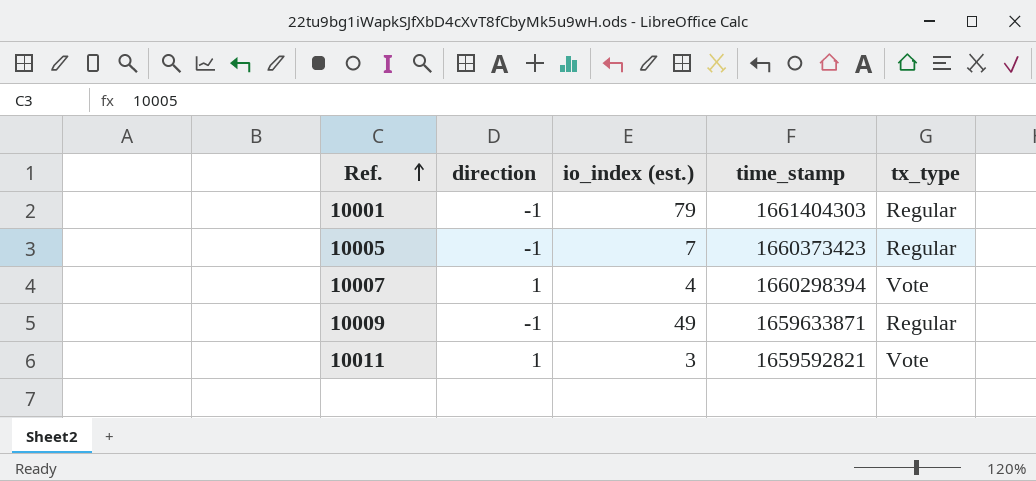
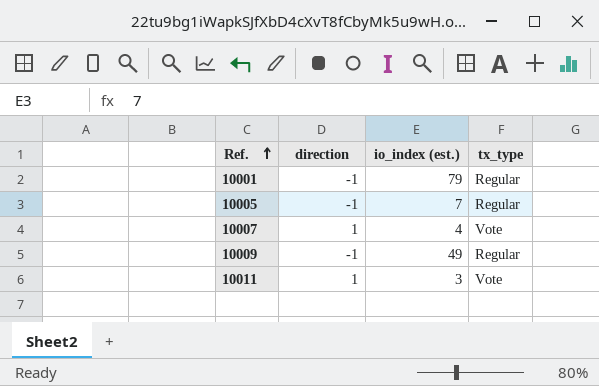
column time_stamp | position: 4 -> none

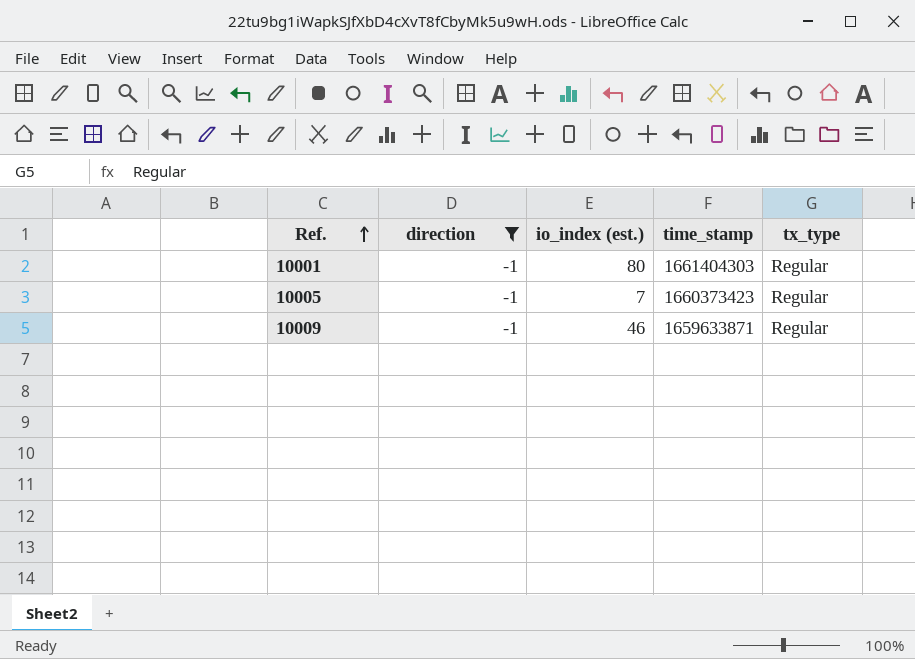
filter: none -> direction = -1
column time_stamp | position: none -> 4
10001 | io_index (est.): 79 -> 80
10009 | io_index (est.): 49 -> 46

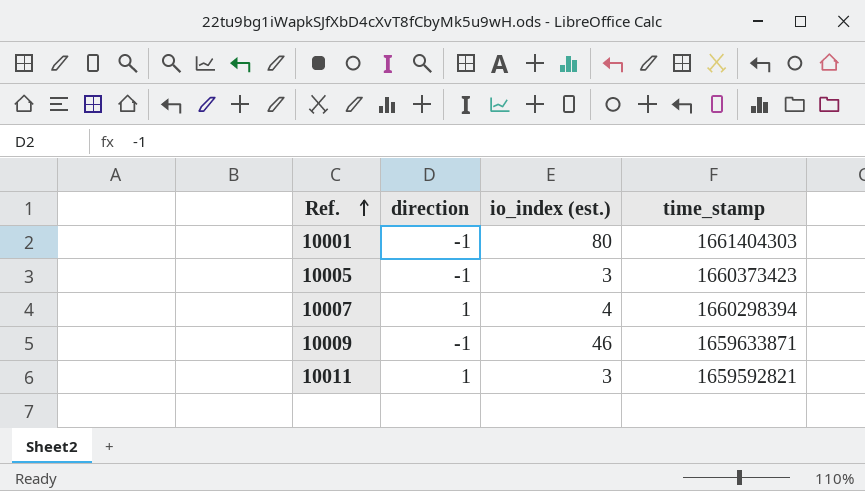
filter: direction = -1 -> none
column tx_type | position: 5 -> none
10005 | io_index (est.): 7 -> 3

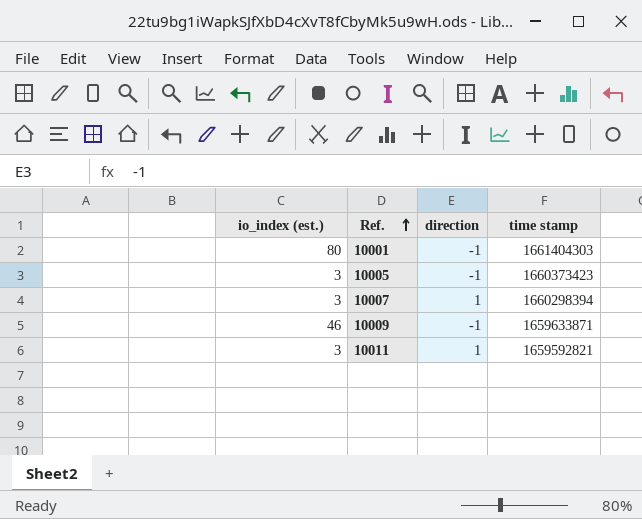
column io_index (est.) | position: 3 -> 1
column name: time_stamp -> time stamp
10007 | io_index (est.): 4 -> 3

